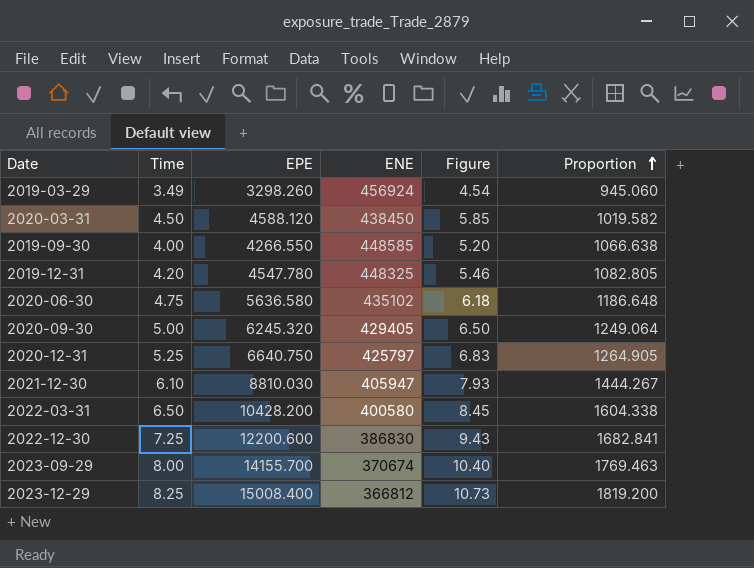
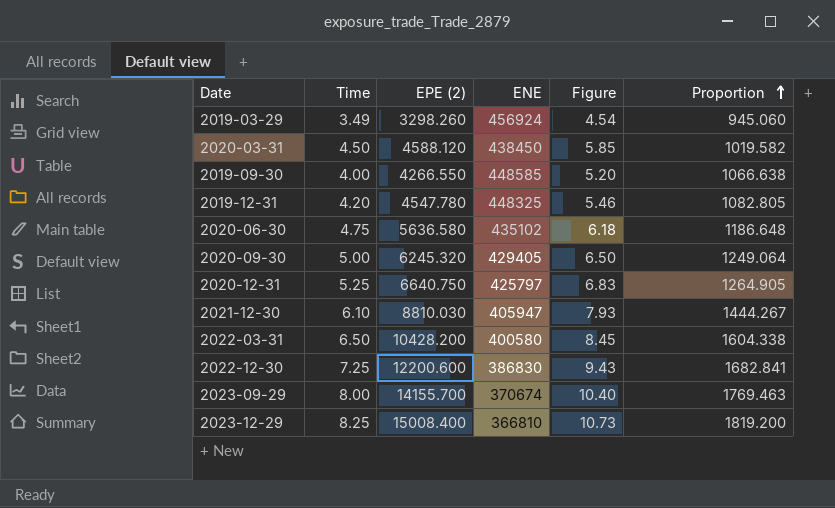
column name: EPE -> EPE (2)
2023-12-29 | ENE: 366812 -> 366810

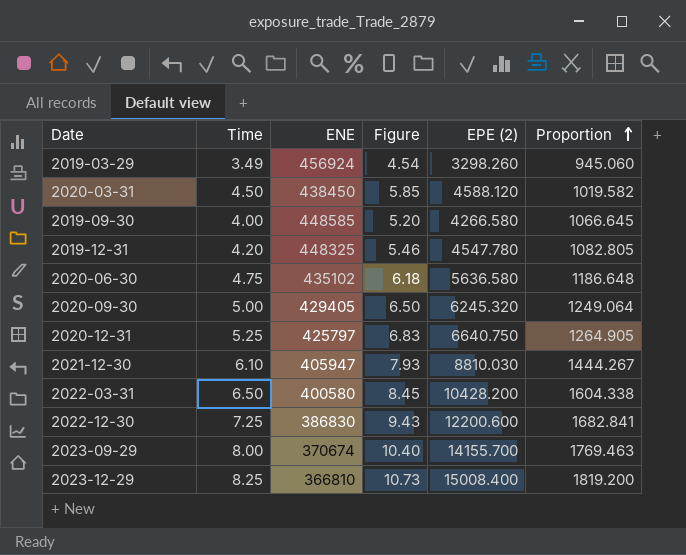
column EPE (2) | position: 3 -> 5
2019-09-30 | EPE (2): 4266.550 -> 4266.580
2019-09-30 | Proportion: 1066.638 -> 1066.645

